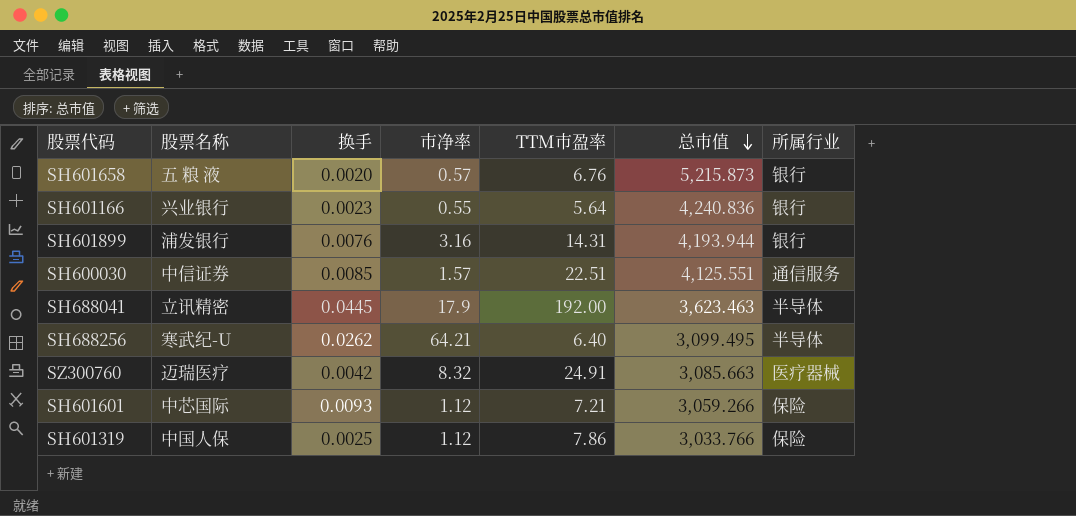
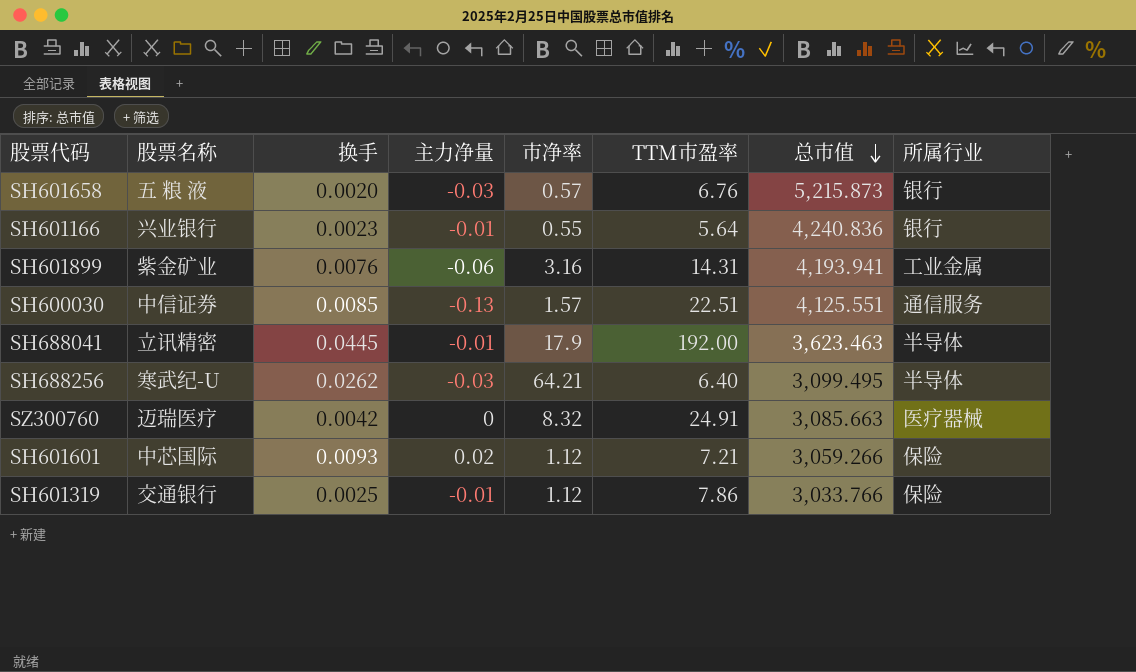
column 主力净量 | position: none -> 4
SH601899 | 股票名称: 浦发银行 -> 紫金矿业
SH601899 | 总市值: 4,193.944 -> 4,193.941
SH601899 | 所属行业: 银行 -> 工业金属
SH601319 | 股票名称: 中国人保 -> 交通银行

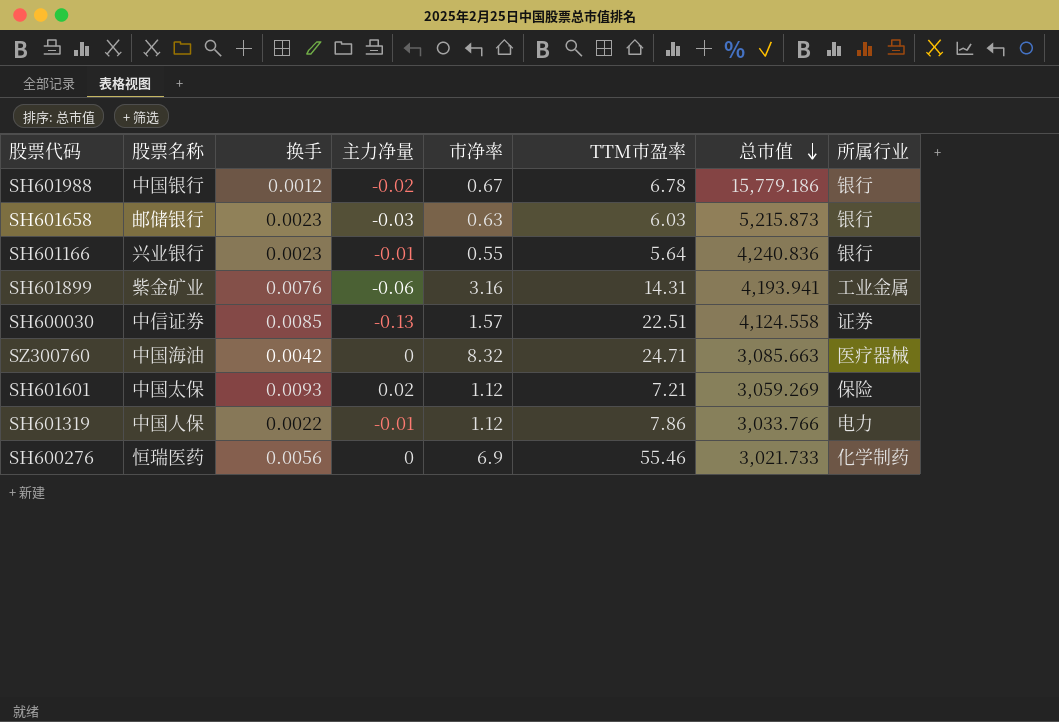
row SH688041: 立讯精密 | 0.0445 | -0.01 | 17.9 | 192.00 | 3,623.463 | 半导体 -> none
row SH688256: 寒武纪-U | 0.0262 | -0.03 | 64.21 | 6.40 | 3,099.495 | 半导体 -> none
row SH601988: none -> 中国银行 | 0.0012 | -0.02 | 0.67 | 6.78 | 15,779.186 | 银行
SH601658 | 股票名称: 五 粮 液 -> 邮储银行
SH601658 | 换手: 0.0020 -> 0.0023
SH601658 | 市净率: 0.57 -> 0.63
SH601658 | TTM市盈率: 6.76 -> 6.03
SH600030 | 总市值: 4,125.551 -> 4,124.558
SH600030 | 所属行业: 通信服务 -> 证券
SZ300760 | 股票名称: 迈瑞医疗 -> 中国海油
SZ300760 | TTM市盈率: 24.91 -> 24.71
SH601601 | 股票名称: 中芯国际 -> 中国太保
SH601601 | 总市值: 3,059.266 -> 3,059.269
SH601319 | 股票名称: 交通银行 -> 中国人保
SH601319 | 换手: 0.0025 -> 0.0022
SH601319 | 所属行业: 保险 -> 电力
row SH600276: none -> 恒瑞医药 | 0.0056 | 0 | 6.9 | 55.46 | 3,021.733 | 化学制药

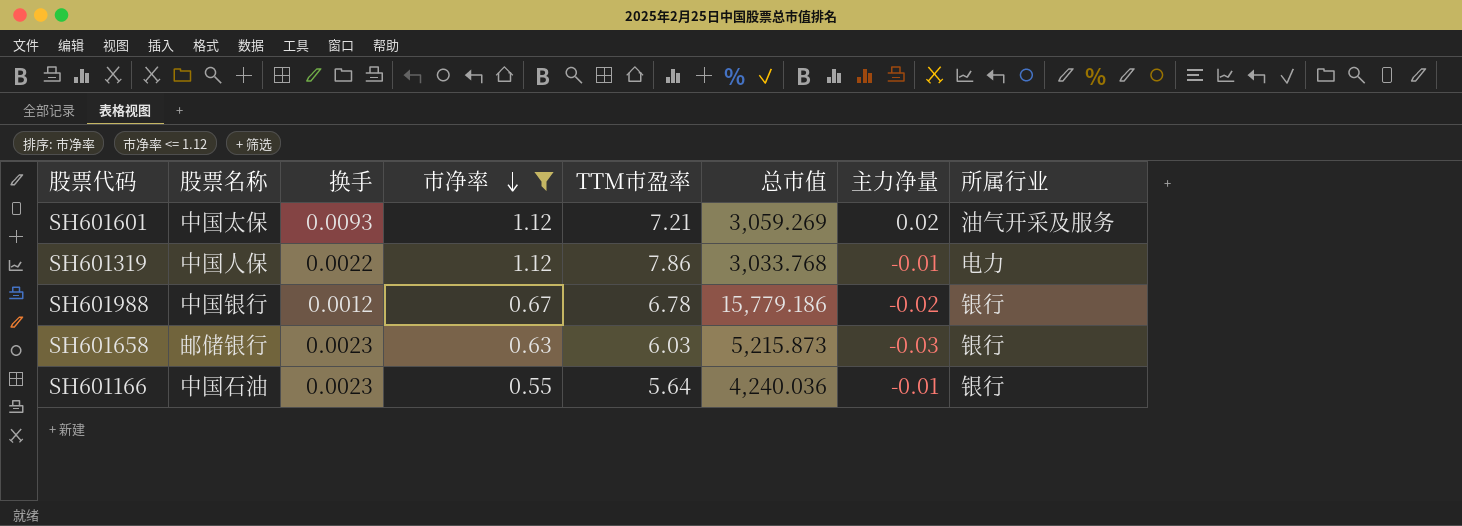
filter: none -> 市净率 <= 1.12
row order: 总市值 descending -> 市净率 descending
column 主力净量 | position: 4 -> 7
SH601601 | 所属行业: 保险 -> 油气开采及服务
SH601319 | 总市值: 3,033.766 -> 3,033.768
SH601166 | 股票名称: 兴业银行 -> 中国石油
SH601166 | 总市值: 4,240.836 -> 4,240.036

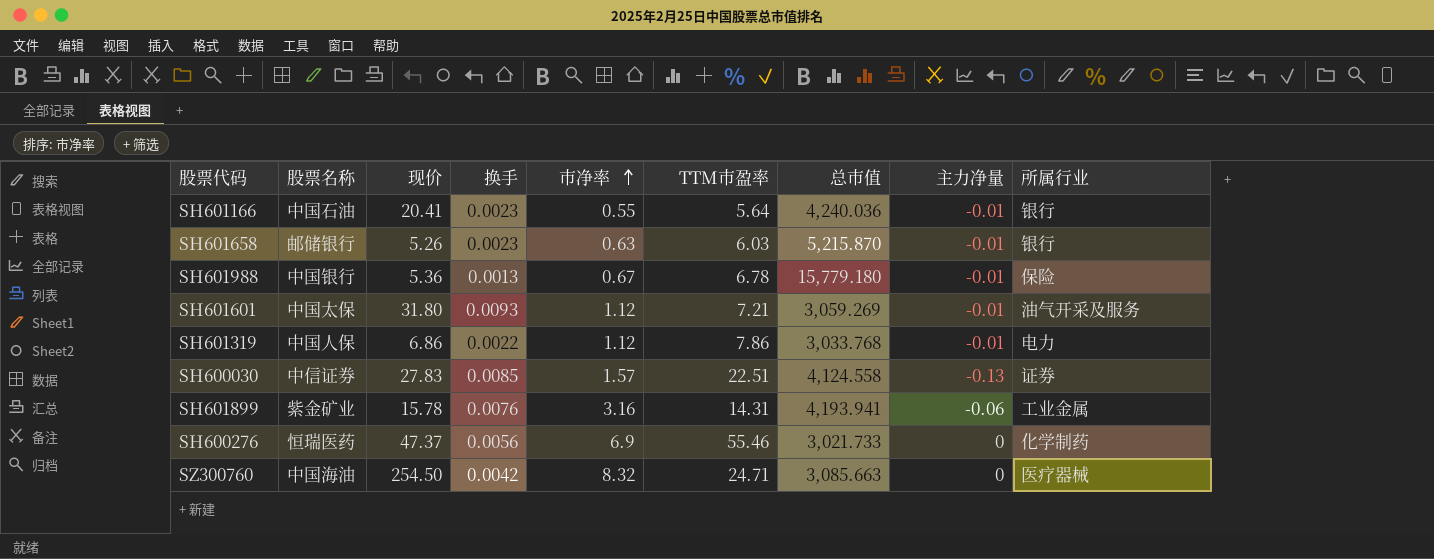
filter: 市净率 <= 1.12 -> none
row order: 市净率 descending -> 市净率 ascending
column 现价 | position: none -> 3
SH601658 | 总市值: 5,215.873 -> 5,215.870
SH601658 | 主力净量: -0.03 -> -0.01
SH601988 | 换手: 0.0012 -> 0.0013
SH601988 | 总市值: 15,779.186 -> 15,779.180
SH601988 | 主力净量: -0.02 -> -0.01
SH601988 | 所属行业: 银行 -> 保险
SH601601 | 主力净量: 0.02 -> -0.01

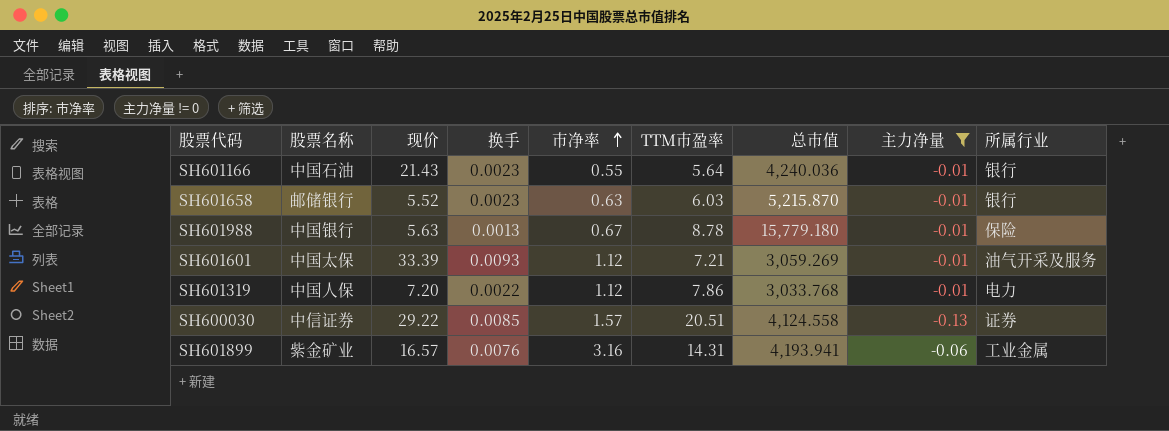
filter: none -> 主力净量 != 0
SH601166 | 现价: 20.41 -> 21.43
SH601658 | 现价: 5.26 -> 5.52
SH601988 | 现价: 5.36 -> 5.63
SH601988 | TTM市盈率: 6.78 -> 8.78
SH601601 | 现价: 31.80 -> 33.39
SH601319 | 现价: 6.86 -> 7.20
SH600030 | 现价: 27.83 -> 29.22
SH600030 | TTM市盈率: 22.51 -> 20.51
SH601899 | 现价: 15.78 -> 16.57

